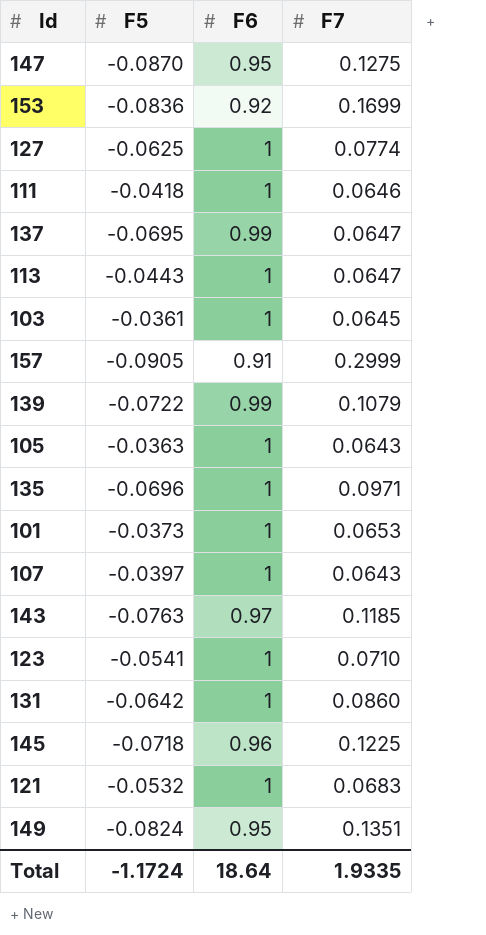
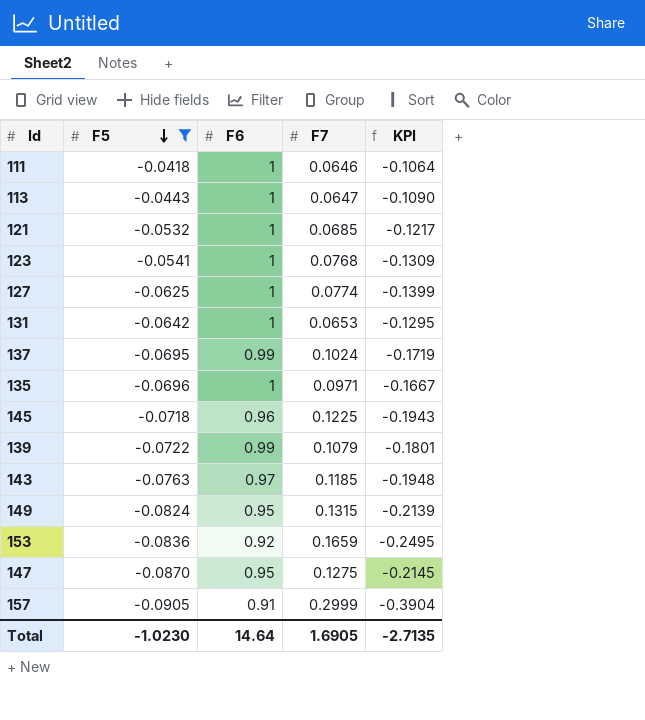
filter: none -> F5 <= -0.0418
row order: none -> F5 descending
column KPI | formula: none -> [F5] - [F7]
121 | F7: 0.0683 -> 0.0685
123 | F7: 0.0710 -> 0.0768
131 | F7: 0.0860 -> 0.0653
137 | F7: 0.0647 -> 0.1024
149 | F7: 0.1351 -> 0.1315
153 | F7: 0.1699 -> 0.1659
Total | F5: -1.1724 -> -1.0230
Total | F6: 18.64 -> 14.64
Total | F7: 1.9335 -> 1.6905

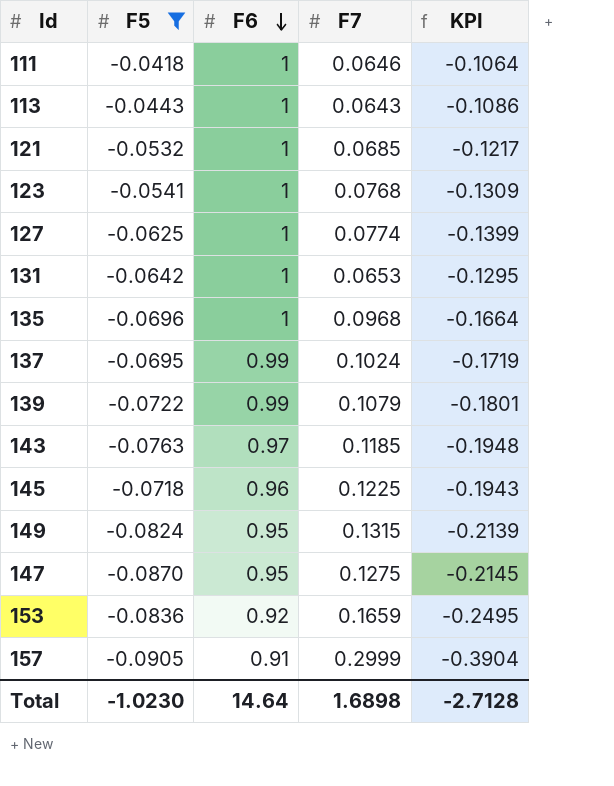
row order: F5 descending -> F6 descending
113 | F7: 0.0647 -> 0.0643
113 | KPI: -0.1090 -> -0.1086
135 | F7: 0.0971 -> 0.0968
135 | KPI: -0.1667 -> -0.1664
Total | F7: 1.6905 -> 1.6898
Total | KPI: -2.7135 -> -2.7128

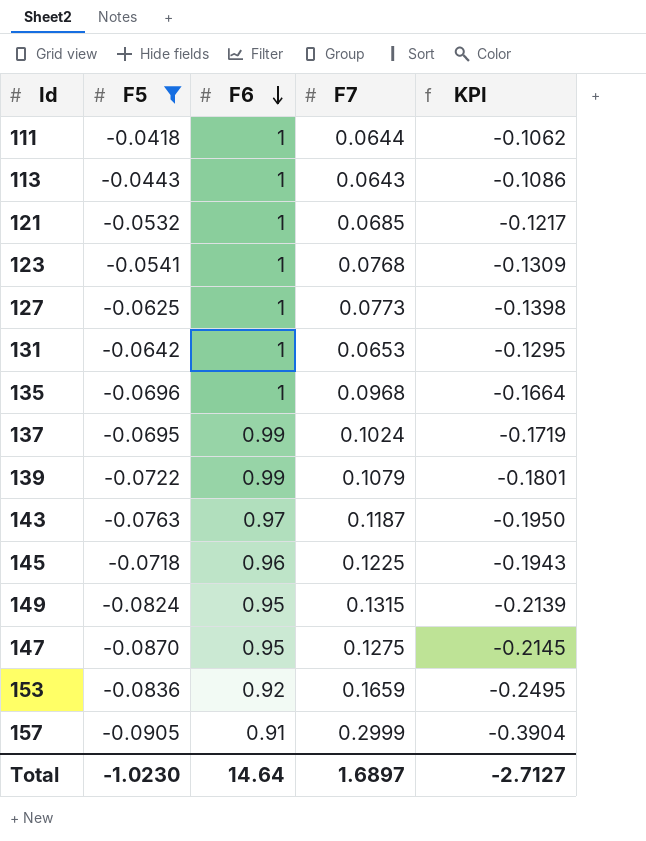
111 | F7: 0.0646 -> 0.0644
111 | KPI: -0.1064 -> -0.1062
127 | F7: 0.0774 -> 0.0773
127 | KPI: -0.1399 -> -0.1398
143 | F7: 0.1185 -> 0.1187
143 | KPI: -0.1948 -> -0.1950
Total | F7: 1.6898 -> 1.6897
Total | KPI: -2.7128 -> -2.7127

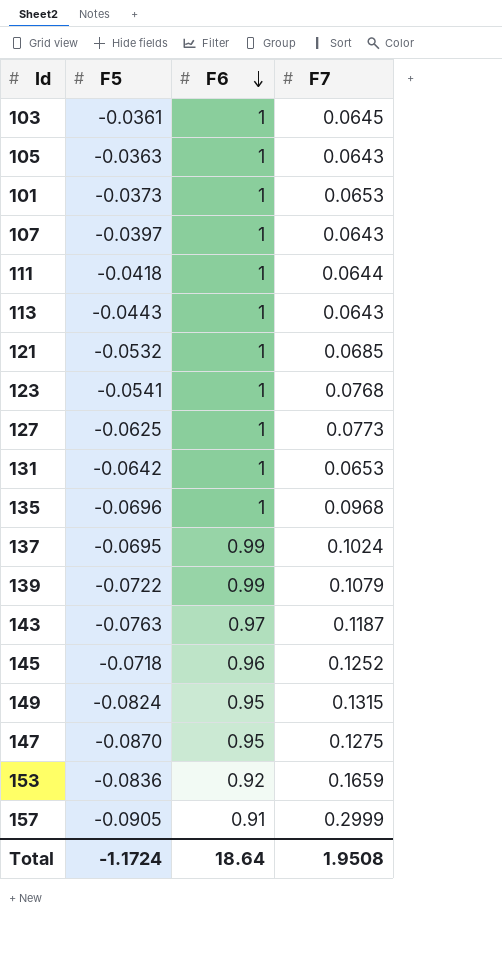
filter: F5 <= -0.0418 -> none
column KPI | formula: [F5] - [F7] -> none
145 | F7: 0.1225 -> 0.1252
Total | F5: -1.0230 -> -1.1724
Total | F6: 14.64 -> 18.64
Total | F7: 1.6897 -> 1.9508

